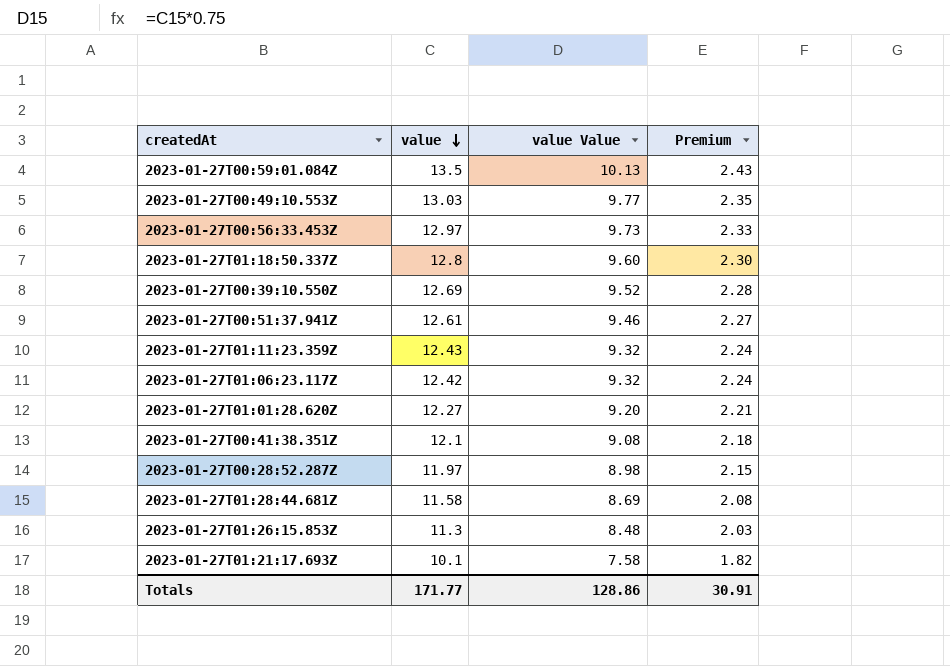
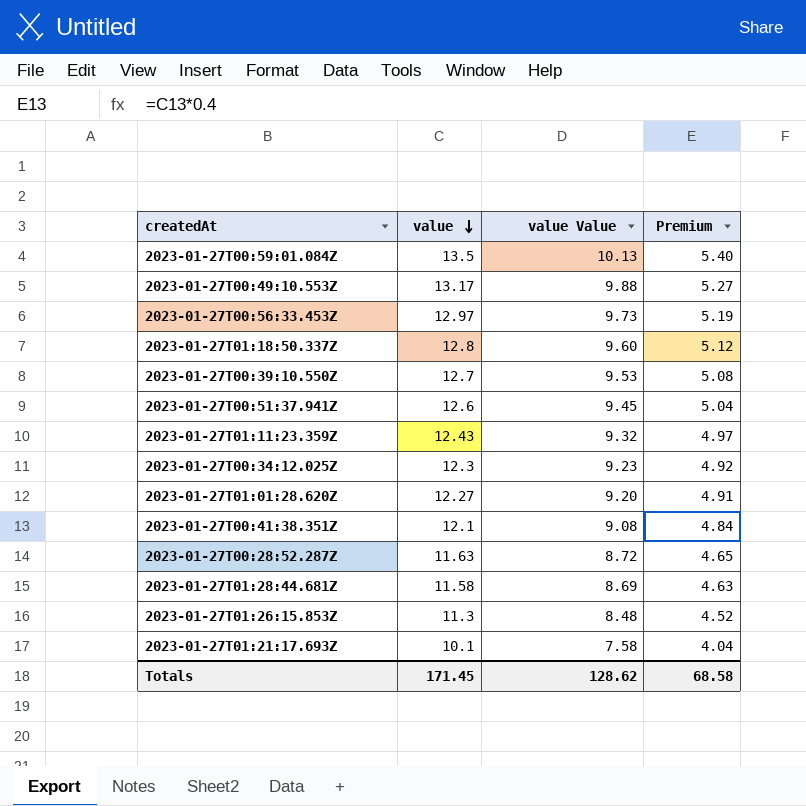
column Premium | formula: [value] * 0.18 -> [value] * 0.4
row 2023-01-27T01:06:23.117Z: 12.42 | 9.32 | 2.24 -> none
2023-01-27T00:49:10.553Z | value: 13.03 -> 13.17
2023-01-27T00:49:10.553Z | value Value: 9.77 -> 9.88
2023-01-27T00:39:10.550Z | value: 12.69 -> 12.7
2023-01-27T00:39:10.550Z | value Value: 9.52 -> 9.53
2023-01-27T00:51:37.941Z | value: 12.61 -> 12.6
2023-01-27T00:51:37.941Z | value Value: 9.46 -> 9.45
row 2023-01-27T00:34:12.025Z: none -> 12.3 | 9.23 | 4.92
2023-01-27T00:28:52.287Z | value: 11.97 -> 11.63
2023-01-27T00:28:52.287Z | value Value: 8.98 -> 8.72
Totals | value: 171.77 -> 171.45
Totals | value Value: 128.86 -> 128.62
Totals | Premium: 30.91 -> 68.58

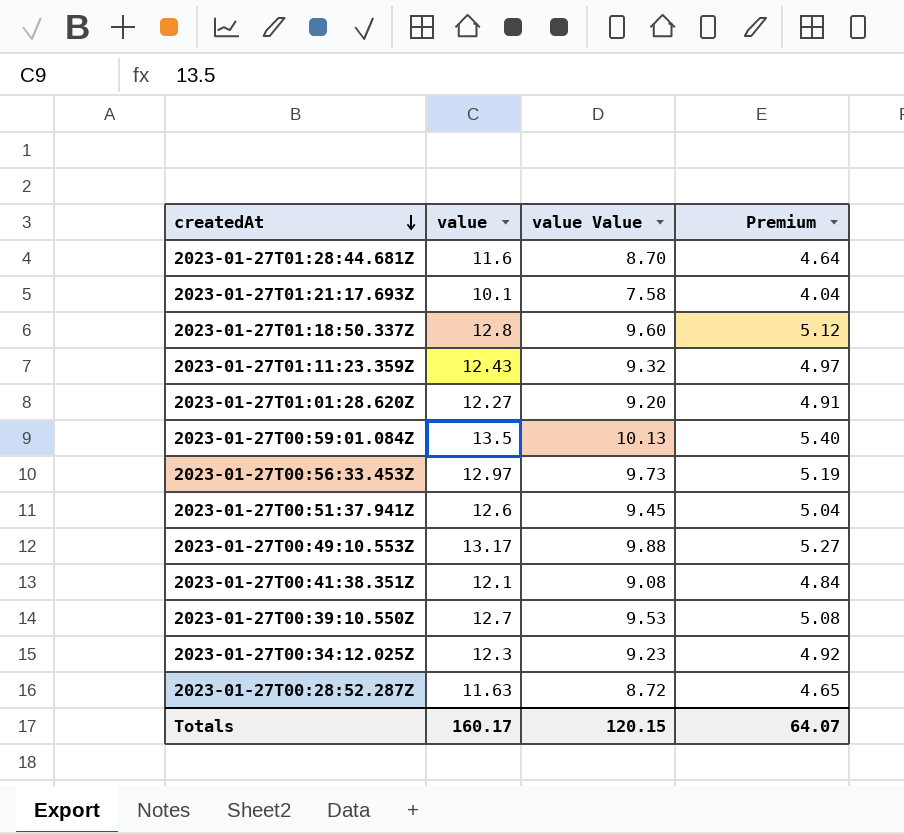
row order: value descending -> createdAt descending
row 2023-01-27T01:26:15.853Z: 11.3 | 8.48 | 4.52 -> none
2023-01-27T01:28:44.681Z | value: 11.58 -> 11.6
2023-01-27T01:28:44.681Z | value Value: 8.69 -> 8.70
2023-01-27T01:28:44.681Z | Premium: 4.63 -> 4.64
Totals | value: 171.45 -> 160.17
Totals | value Value: 128.62 -> 120.15
Totals | Premium: 68.58 -> 64.07

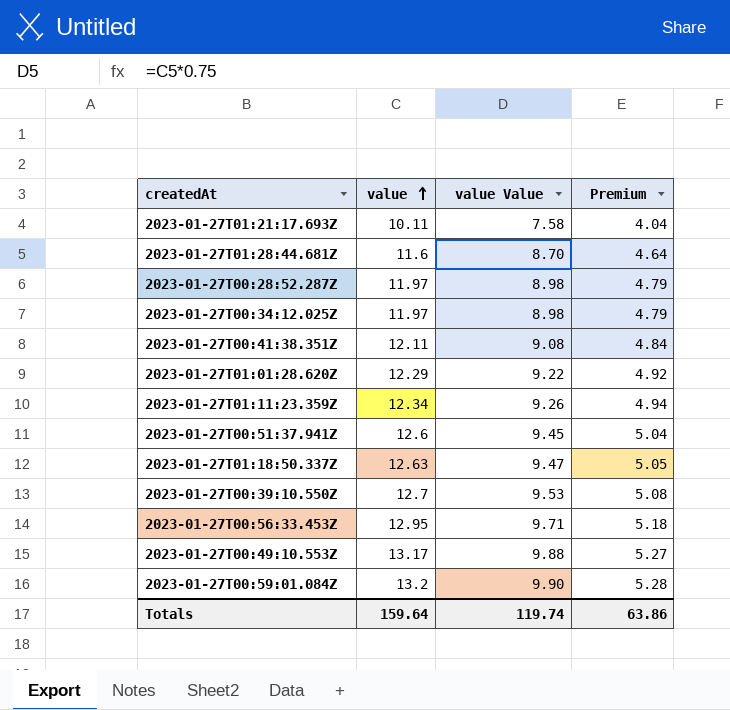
row order: createdAt descending -> value ascending
2023-01-27T01:21:17.693Z | value: 10.1 -> 10.11
2023-01-27T00:28:52.287Z | value: 11.63 -> 11.97
2023-01-27T00:28:52.287Z | value Value: 8.72 -> 8.98
2023-01-27T00:28:52.287Z | Premium: 4.65 -> 4.79
2023-01-27T00:34:12.025Z | value: 12.3 -> 11.97
2023-01-27T00:34:12.025Z | value Value: 9.23 -> 8.98
2023-01-27T00:34:12.025Z | Premium: 4.92 -> 4.79
2023-01-27T00:41:38.351Z | value: 12.1 -> 12.11
2023-01-27T01:01:28.620Z | value: 12.27 -> 12.29
2023-01-27T01:01:28.620Z | value Value: 9.20 -> 9.22
2023-01-27T01:01:28.620Z | Premium: 4.91 -> 4.92
2023-01-27T01:11:23.359Z | value: 12.43 -> 12.34
2023-01-27T01:11:23.359Z | value Value: 9.32 -> 9.26
2023-01-27T01:11:23.359Z | Premium: 4.97 -> 4.94
2023-01-27T01:18:50.337Z | value: 12.8 -> 12.63
2023-01-27T01:18:50.337Z | value Value: 9.60 -> 9.47
2023-01-27T01:18:50.337Z | Premium: 5.12 -> 5.05
2023-01-27T00:56:33.453Z | value: 12.97 -> 12.95
2023-01-27T00:56:33.453Z | value Value: 9.73 -> 9.71
2023-01-27T00:56:33.453Z | Premium: 5.19 -> 5.18
2023-01-27T00:59:01.084Z | value: 13.5 -> 13.2
2023-01-27T00:59:01.084Z | value Value: 10.13 -> 9.90
2023-01-27T00:59:01.084Z | Premium: 5.40 -> 5.28
Totals | value: 160.17 -> 159.64
Totals | value Value: 120.15 -> 119.74
Totals | Premium: 64.07 -> 63.86

